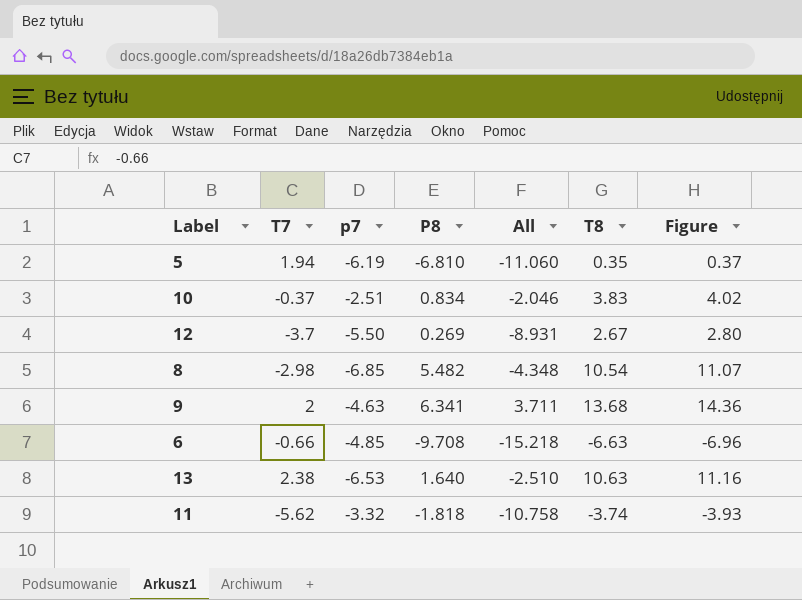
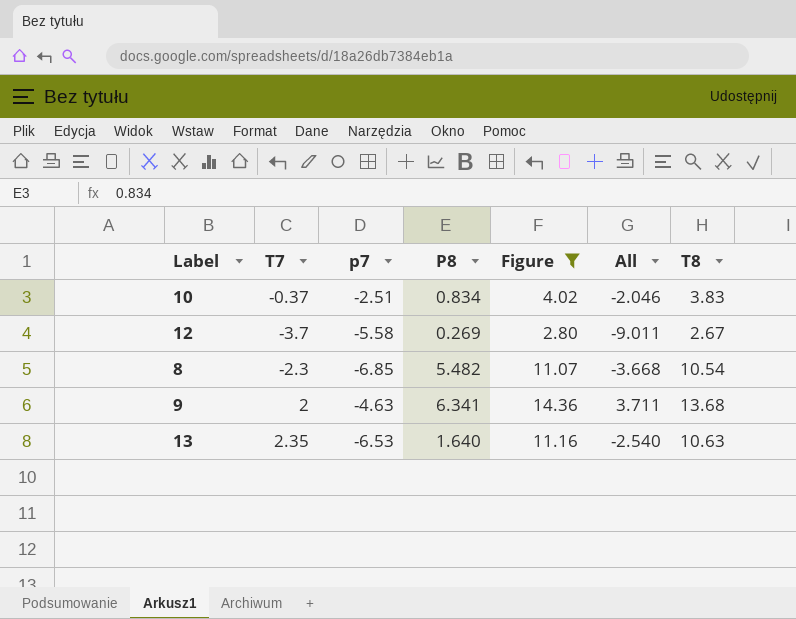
filter: none -> Figure >= 2.80
column Figure | position: 7 -> 5
12 | p7: -5.50 -> -5.58
12 | All: -8.931 -> -9.011
8 | T7: -2.98 -> -2.3
8 | All: -4.348 -> -3.668
13 | T7: 2.38 -> 2.35
13 | All: -2.510 -> -2.540

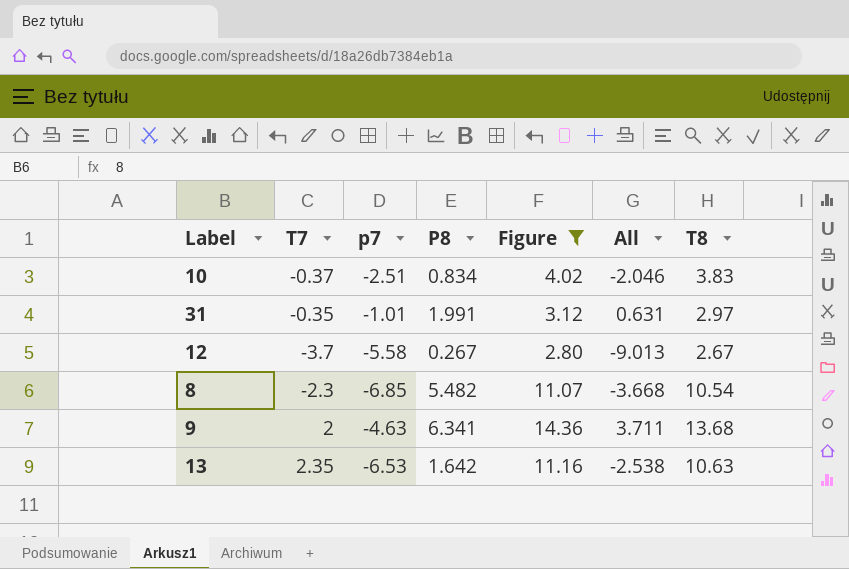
row 31: none -> -0.35 | -1.01 | 1.991 | 3.12 | 0.631 | 2.97
12 | P8: 0.269 -> 0.267
12 | All: -9.011 -> -9.013
13 | P8: 1.640 -> 1.642
13 | All: -2.540 -> -2.538

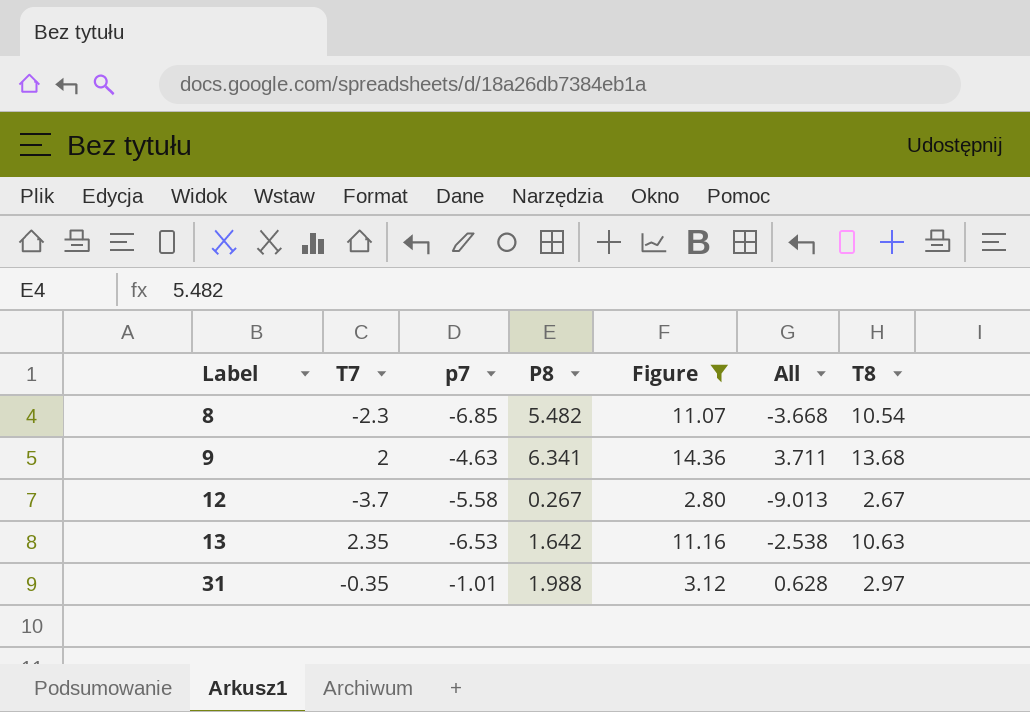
row order: none -> Label ascending
row 10: -0.37 | -2.51 | 0.834 | 4.02 | -2.046 | 3.83 -> none
31 | P8: 1.991 -> 1.988
31 | All: 0.631 -> 0.628

